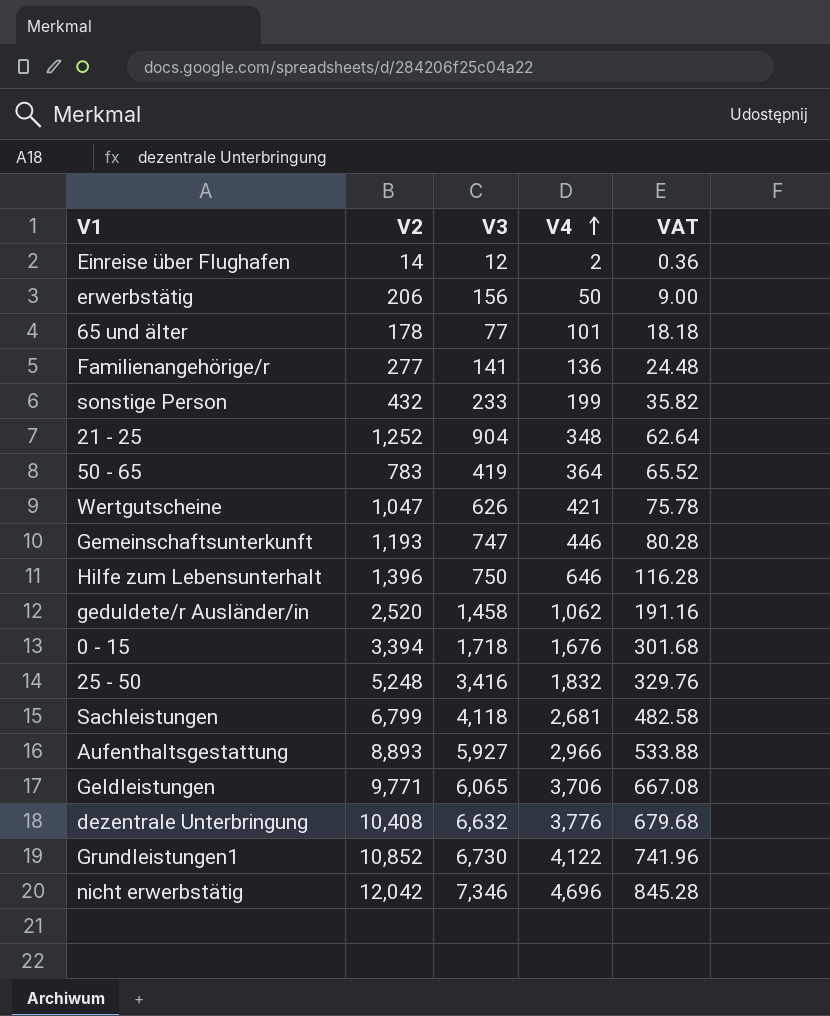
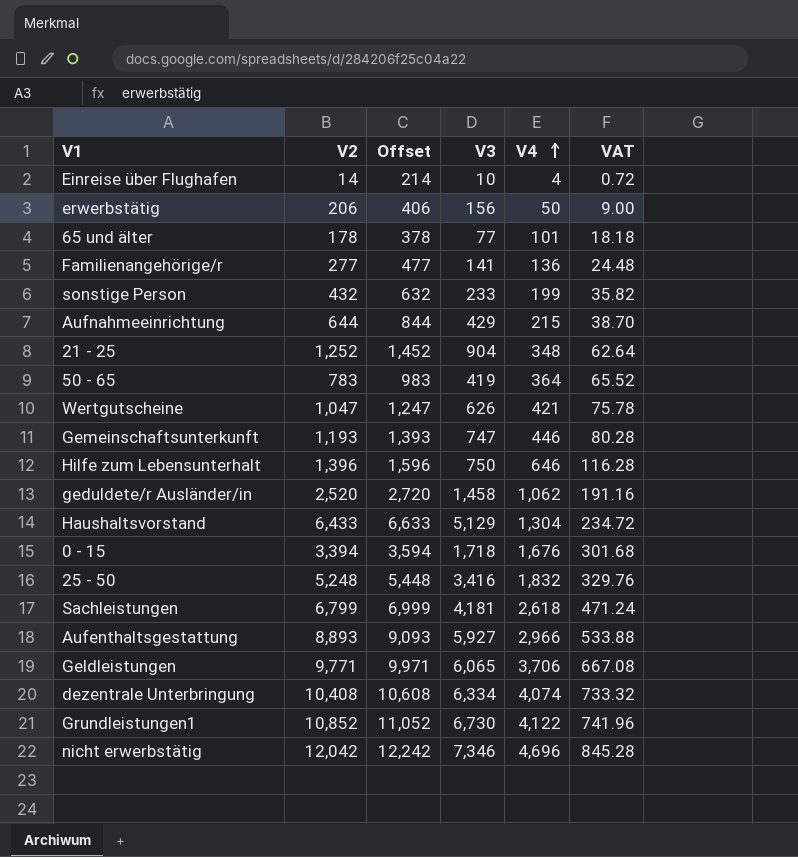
column Offset | formula: none -> [V2] + 200
Einreise über Flughafen | V3: 12 -> 10
Einreise über Flughafen | V4: 2 -> 4
Einreise über Flughafen | VAT: 0.36 -> 0.72
row Aufnahmeeinrichtung: none -> 644 | 844 | 429 | 215 | 38.70
row Haushaltsvorstand: none -> 6,433 | 6,633 | 5,129 | 1,304 | 234.72
Sachleistungen | V3: 4,118 -> 4,181
Sachleistungen | V4: 2,681 -> 2,618
Sachleistungen | VAT: 482.58 -> 471.24
dezentrale Unterbringung | V3: 6,632 -> 6,334
dezentrale Unterbringung | V4: 3,776 -> 4,074
dezentrale Unterbringung | VAT: 679.68 -> 733.32

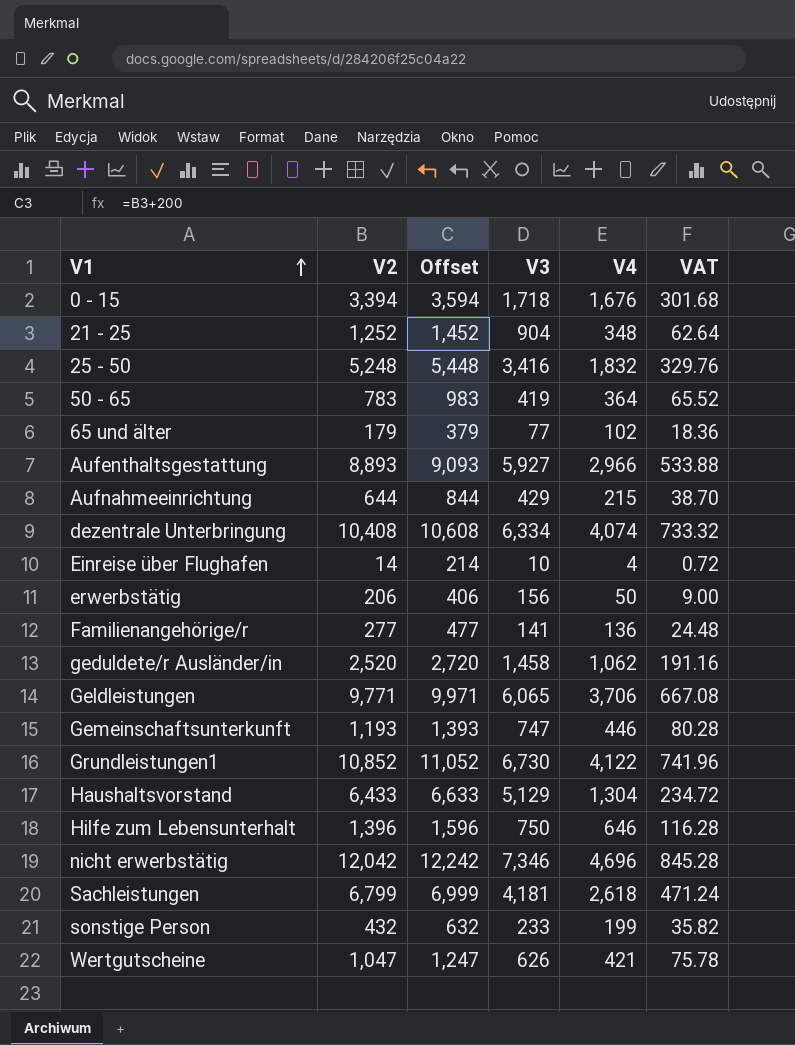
row order: V4 ascending -> V1 ascending
65 und älter | V2: 178 -> 179
65 und älter | Offset: 378 -> 379
65 und älter | V4: 101 -> 102
65 und älter | VAT: 18.18 -> 18.36

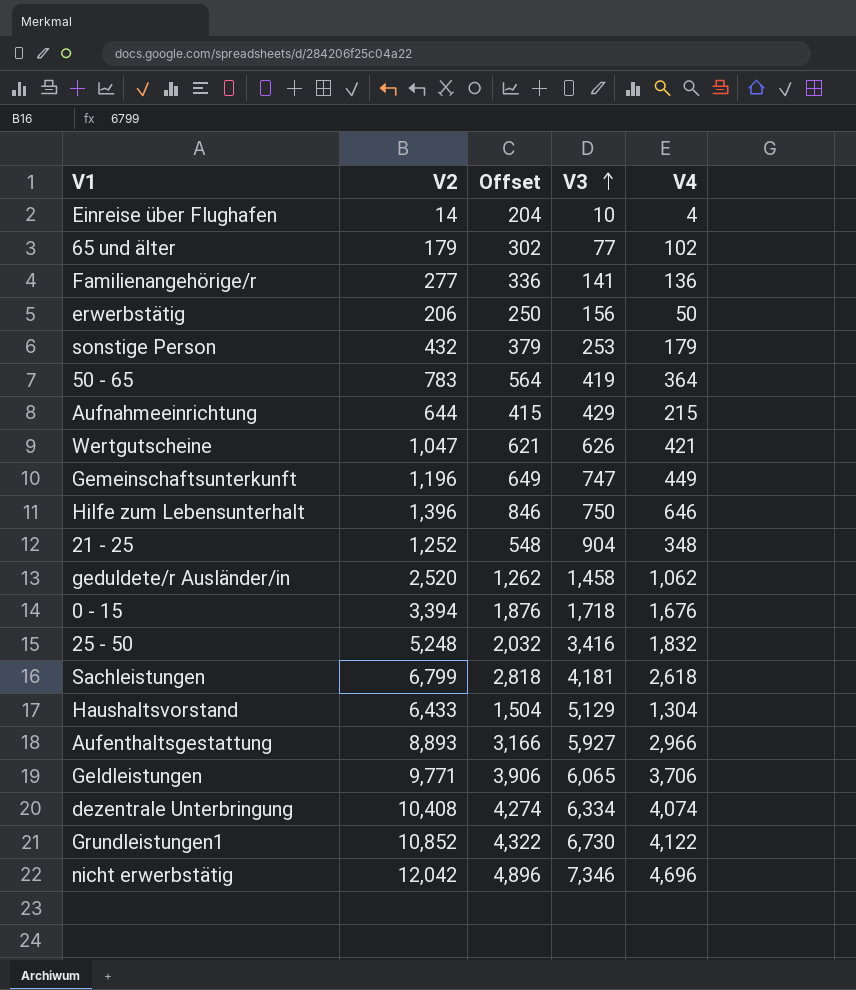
row order: V1 ascending -> V3 ascending
column VAT | formula: [V4] * 0.18 -> none
column Offset | formula: [V2] + 200 -> [V4] + 200
sonstige Person | V3: 233 -> 253
sonstige Person | V4: 199 -> 179
Gemeinschaftsunterkunft | V2: 1,193 -> 1,196
Gemeinschaftsunterkunft | V4: 446 -> 449

